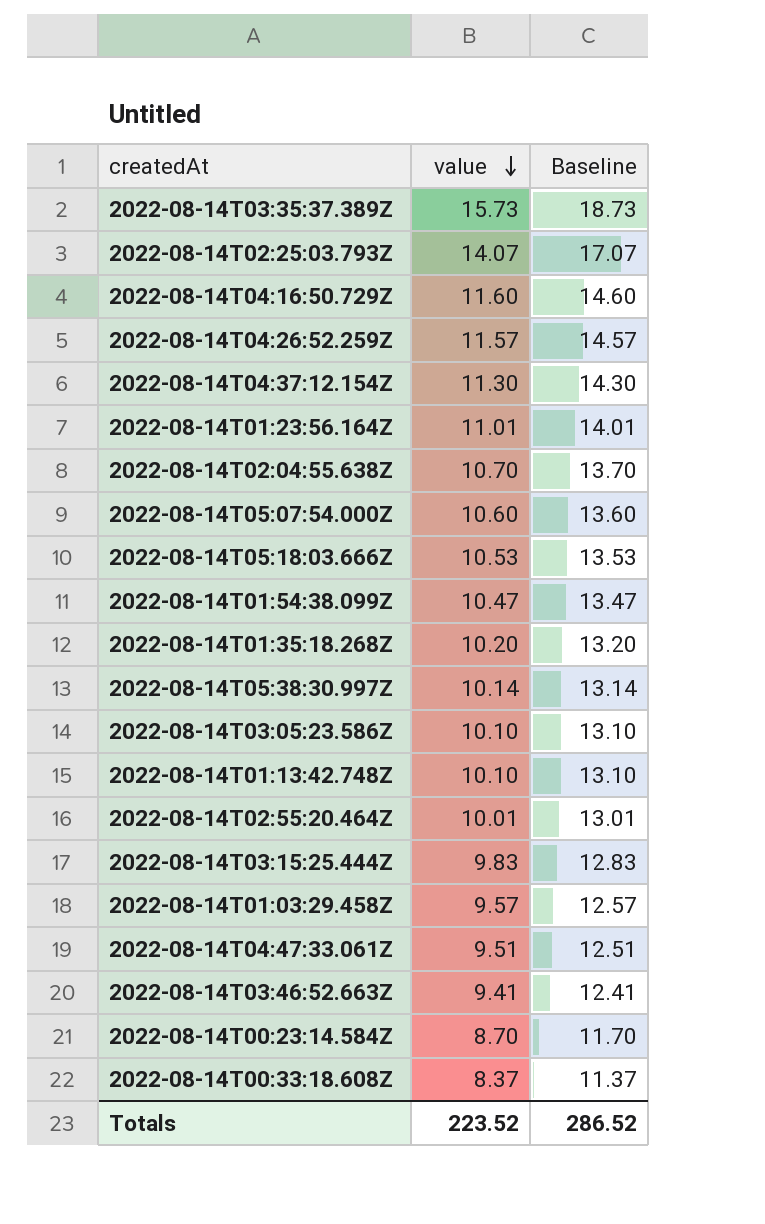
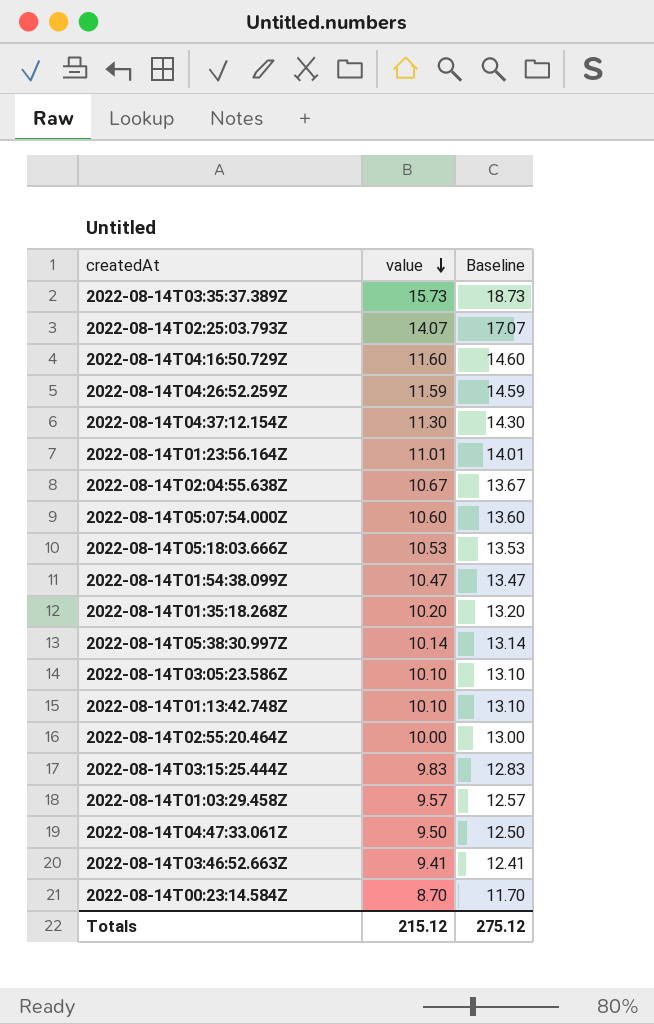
row 2022-08-14T00:33:18.608Z: 8.37 | 11.37 -> none
2022-08-14T04:26:52.259Z | value: 11.57 -> 11.59
2022-08-14T04:26:52.259Z | Baseline: 14.57 -> 14.59
2022-08-14T02:04:55.638Z | value: 10.70 -> 10.67
2022-08-14T02:04:55.638Z | Baseline: 13.70 -> 13.67
2022-08-14T02:55:20.464Z | value: 10.01 -> 10.00
2022-08-14T02:55:20.464Z | Baseline: 13.01 -> 13.00
2022-08-14T04:47:33.061Z | value: 9.51 -> 9.50
2022-08-14T04:47:33.061Z | Baseline: 12.51 -> 12.50
Totals | value: 223.52 -> 215.12
Totals | Baseline: 286.52 -> 275.12

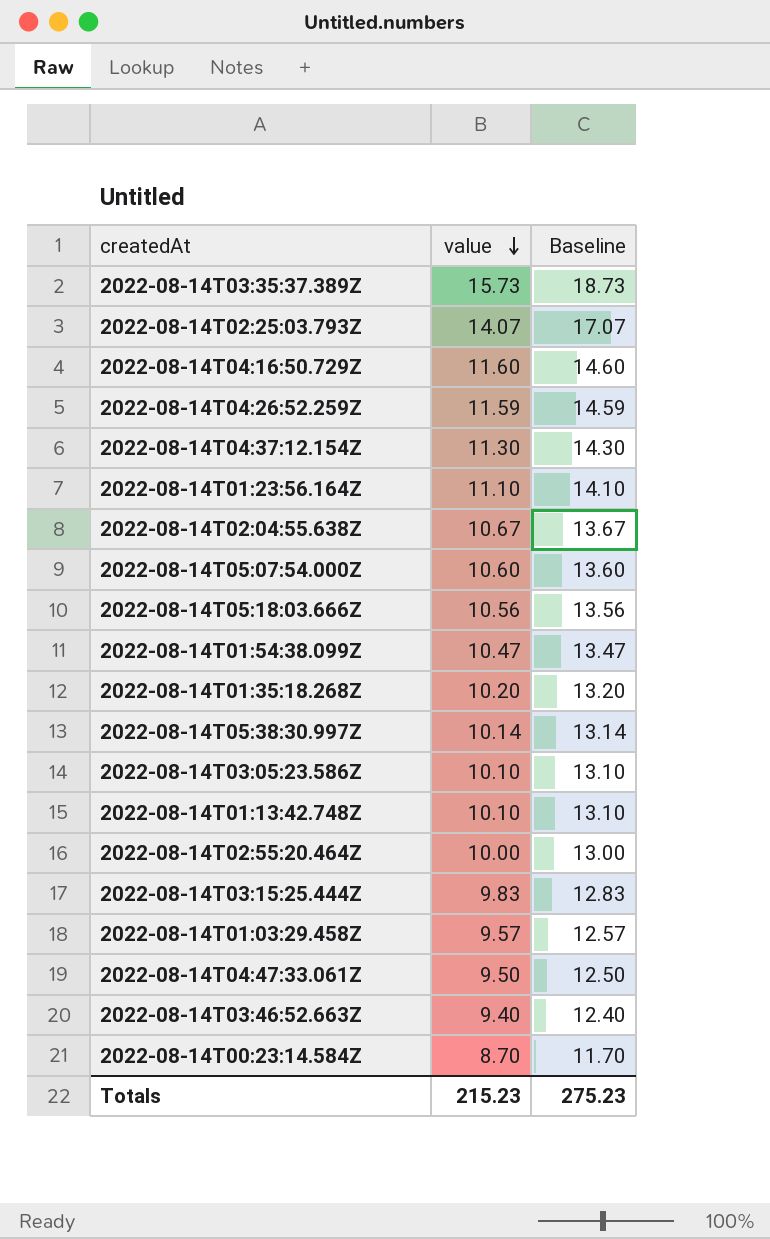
2022-08-14T01:23:56.164Z | value: 11.01 -> 11.10
2022-08-14T01:23:56.164Z | Baseline: 14.01 -> 14.10
2022-08-14T05:18:03.666Z | value: 10.53 -> 10.56
2022-08-14T05:18:03.666Z | Baseline: 13.53 -> 13.56
2022-08-14T03:46:52.663Z | value: 9.41 -> 9.40
2022-08-14T03:46:52.663Z | Baseline: 12.41 -> 12.40
Totals | value: 215.12 -> 215.23
Totals | Baseline: 275.12 -> 275.23

